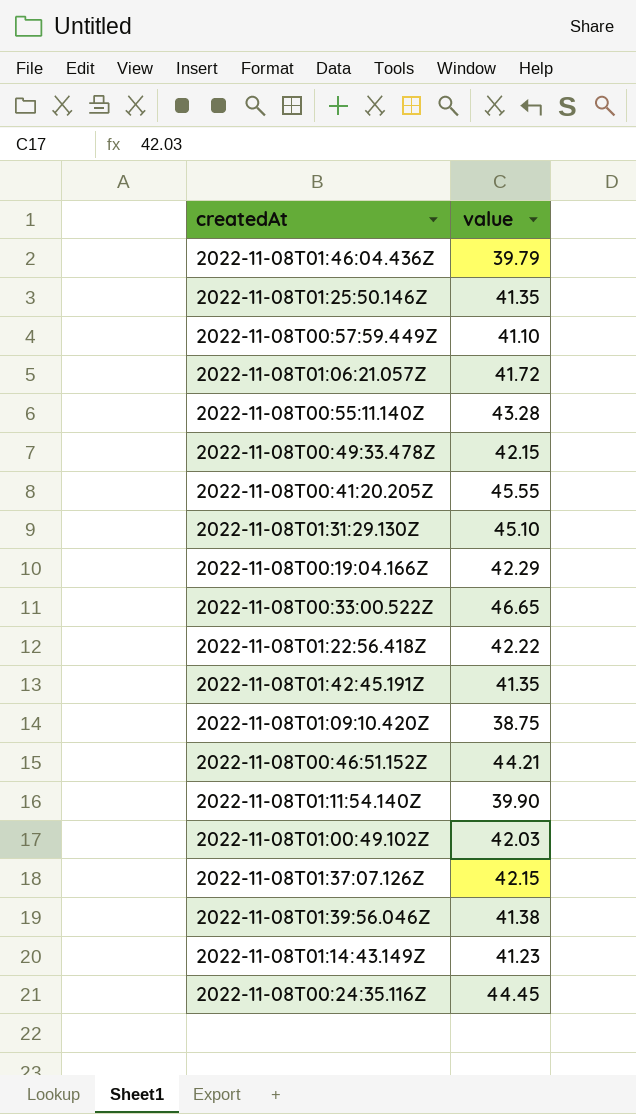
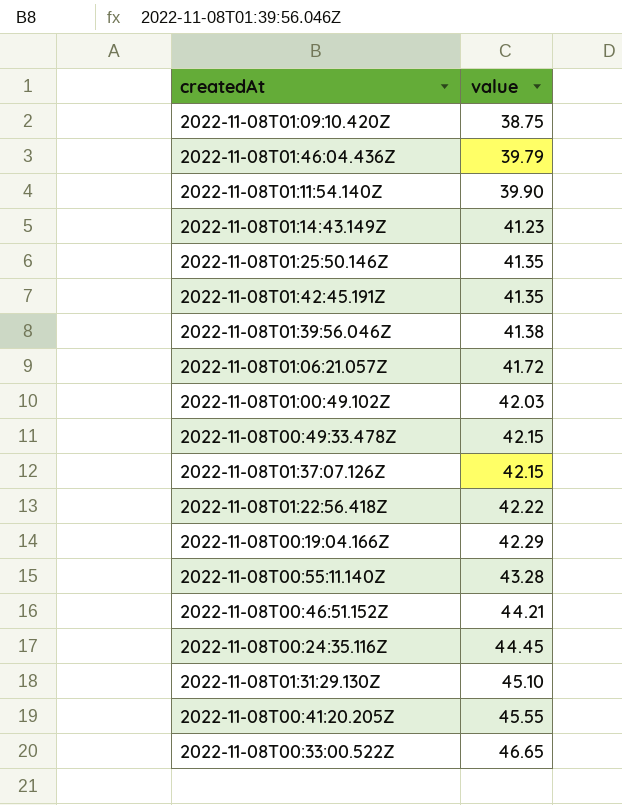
row order: none -> value ascending
row 2022-11-08T00:57:59.449Z: 41.10 -> none

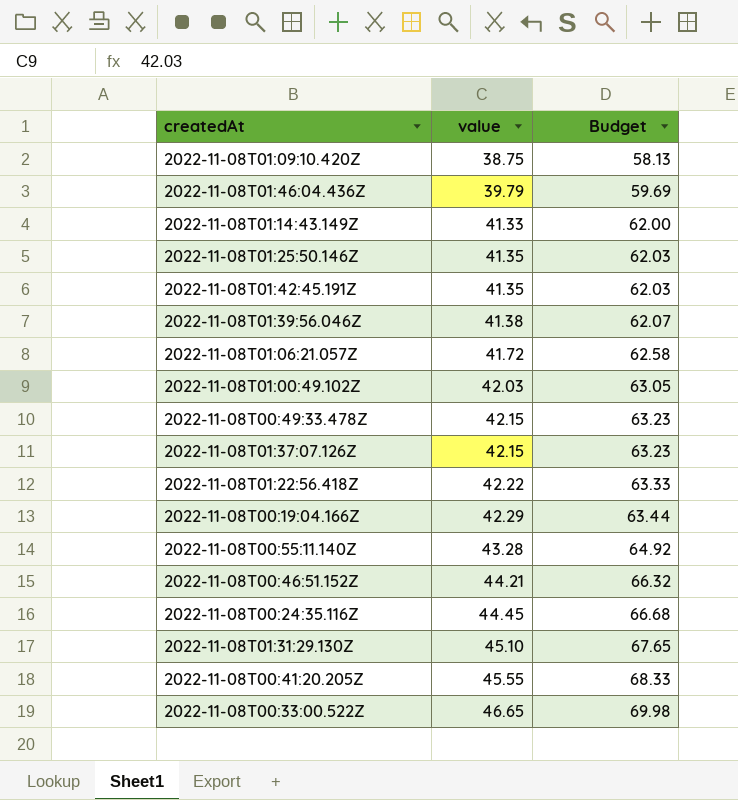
column Budget | formula: none -> [value] * 1.5
row 2022-11-08T01:11:54.140Z: 39.90 -> none
2022-11-08T01:14:43.149Z | value: 41.23 -> 41.33

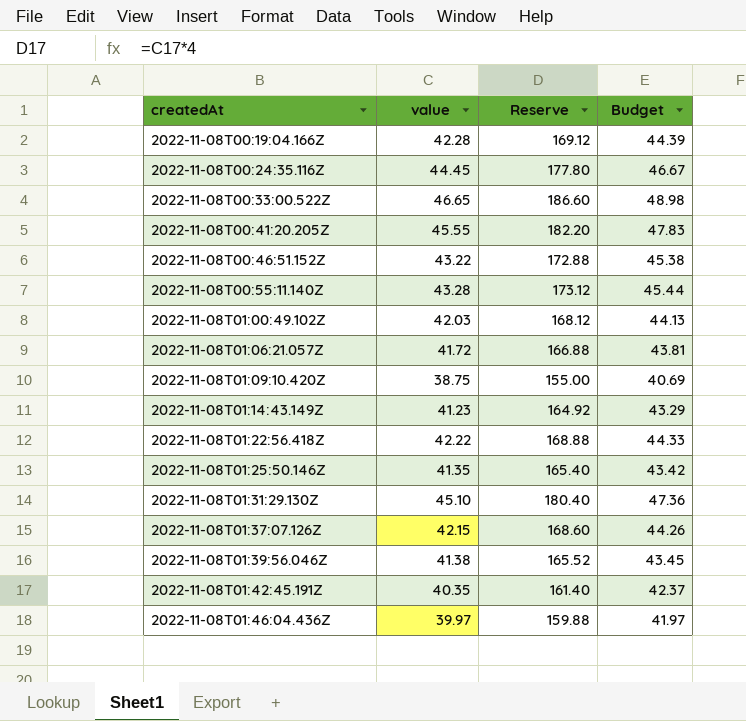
row order: value ascending -> createdAt ascending
column Reserve | formula: none -> [value] * 4
column Budget | formula: [value] * 1.5 -> [value] * 1.05
row 2022-11-08T00:49:33.478Z: 42.15 | 63.23 -> none
2022-11-08T00:19:04.166Z | value: 42.29 -> 42.28
2022-11-08T00:46:51.152Z | value: 44.21 -> 43.22
2022-11-08T01:14:43.149Z | value: 41.33 -> 41.23
2022-11-08T01:42:45.191Z | value: 41.35 -> 40.35
2022-11-08T01:46:04.436Z | value: 39.79 -> 39.97

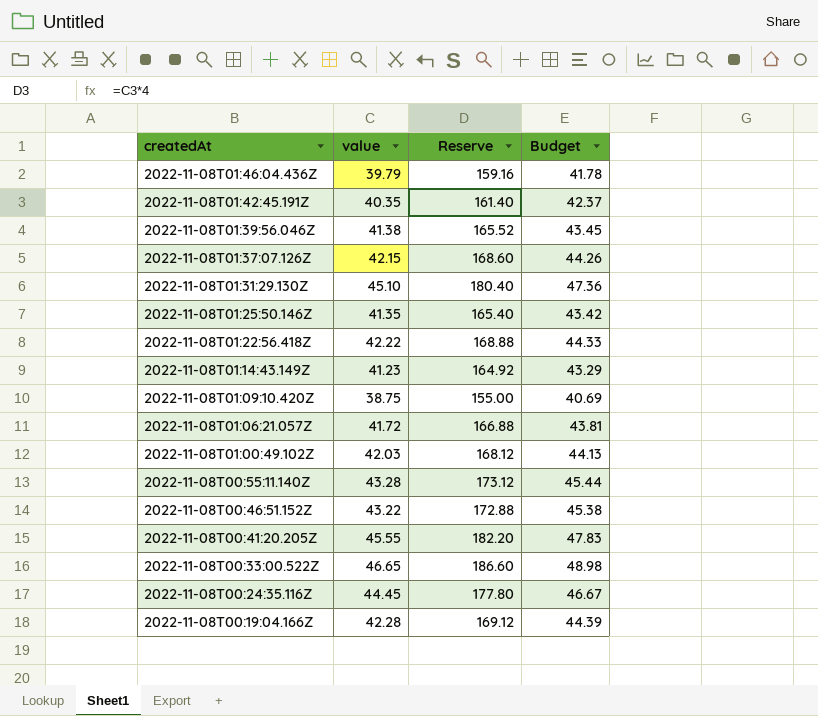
row order: createdAt ascending -> createdAt descending
2022-11-08T01:46:04.436Z | value: 39.97 -> 39.79
2022-11-08T01:46:04.436Z | Reserve: 159.88 -> 159.16
2022-11-08T01:46:04.436Z | Budget: 41.97 -> 41.78

